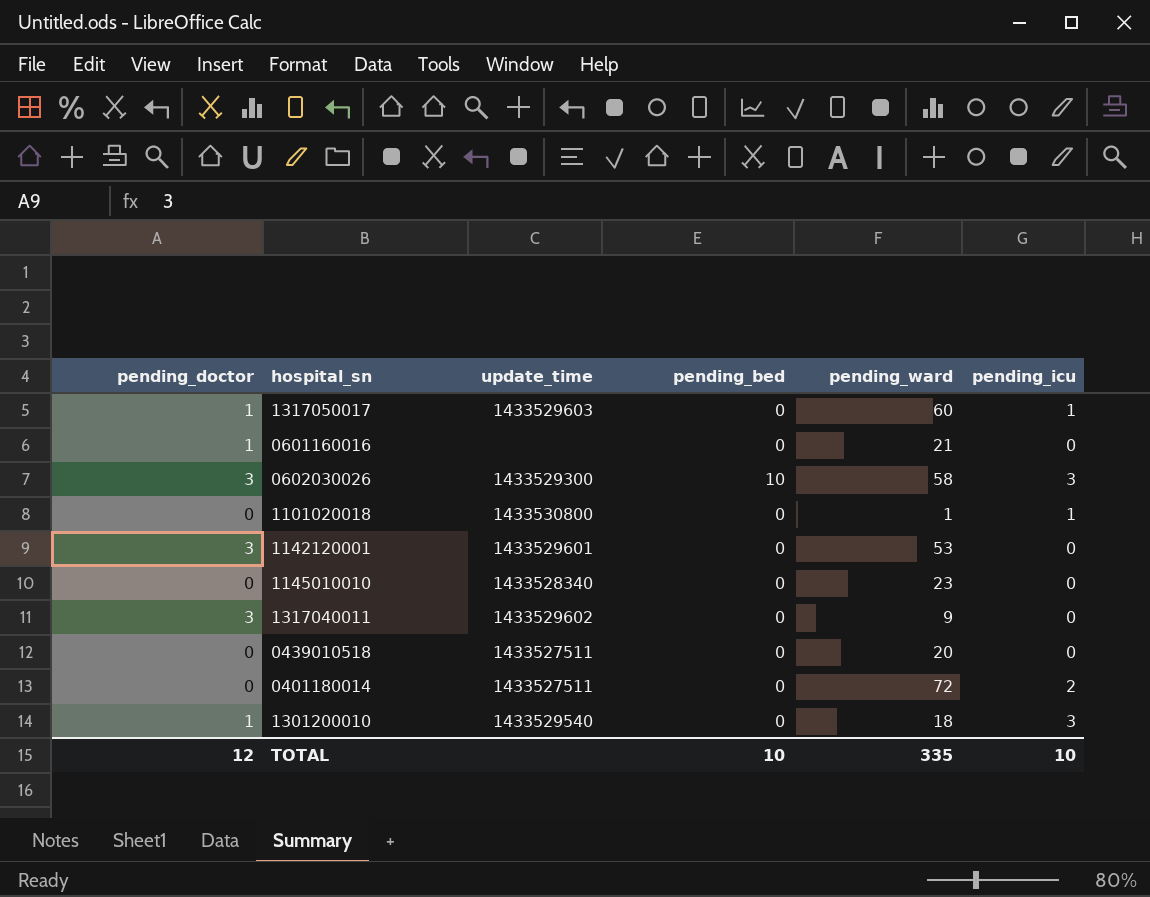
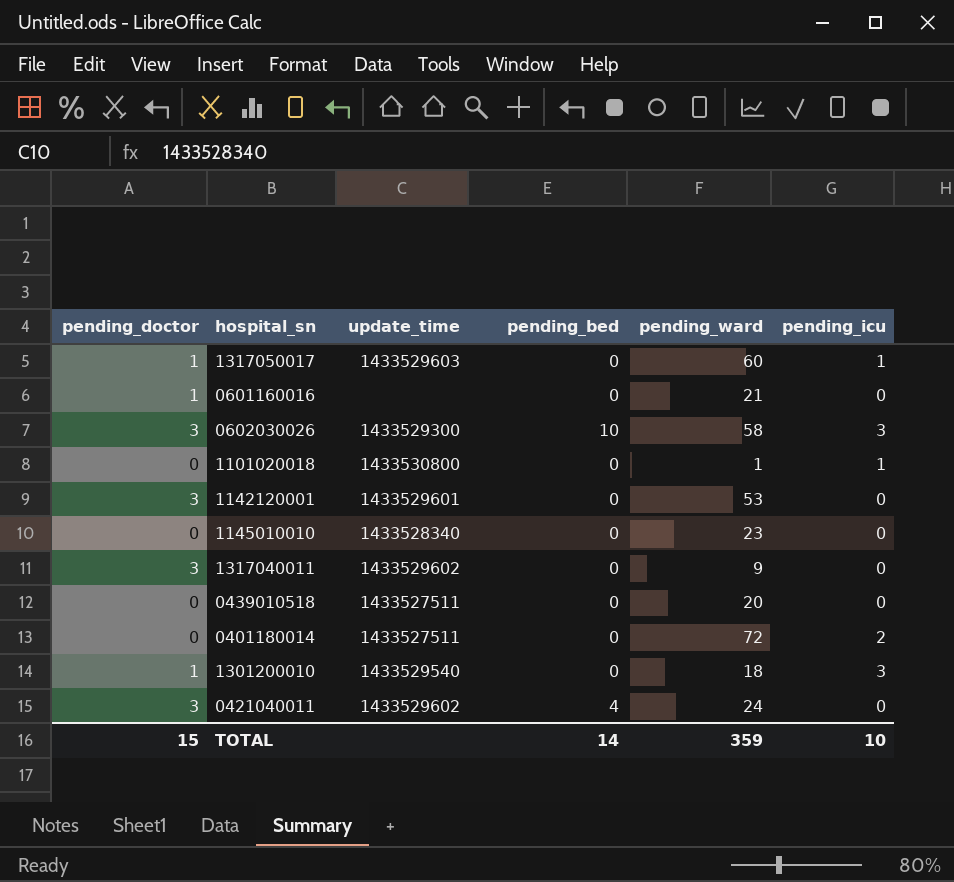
row 0421040011: none -> 3 | 1433529602 | 4 | 24 | 0
TOTAL | pending_doctor: 12 -> 15
TOTAL | pending_bed: 10 -> 14
TOTAL | pending_ward: 335 -> 359

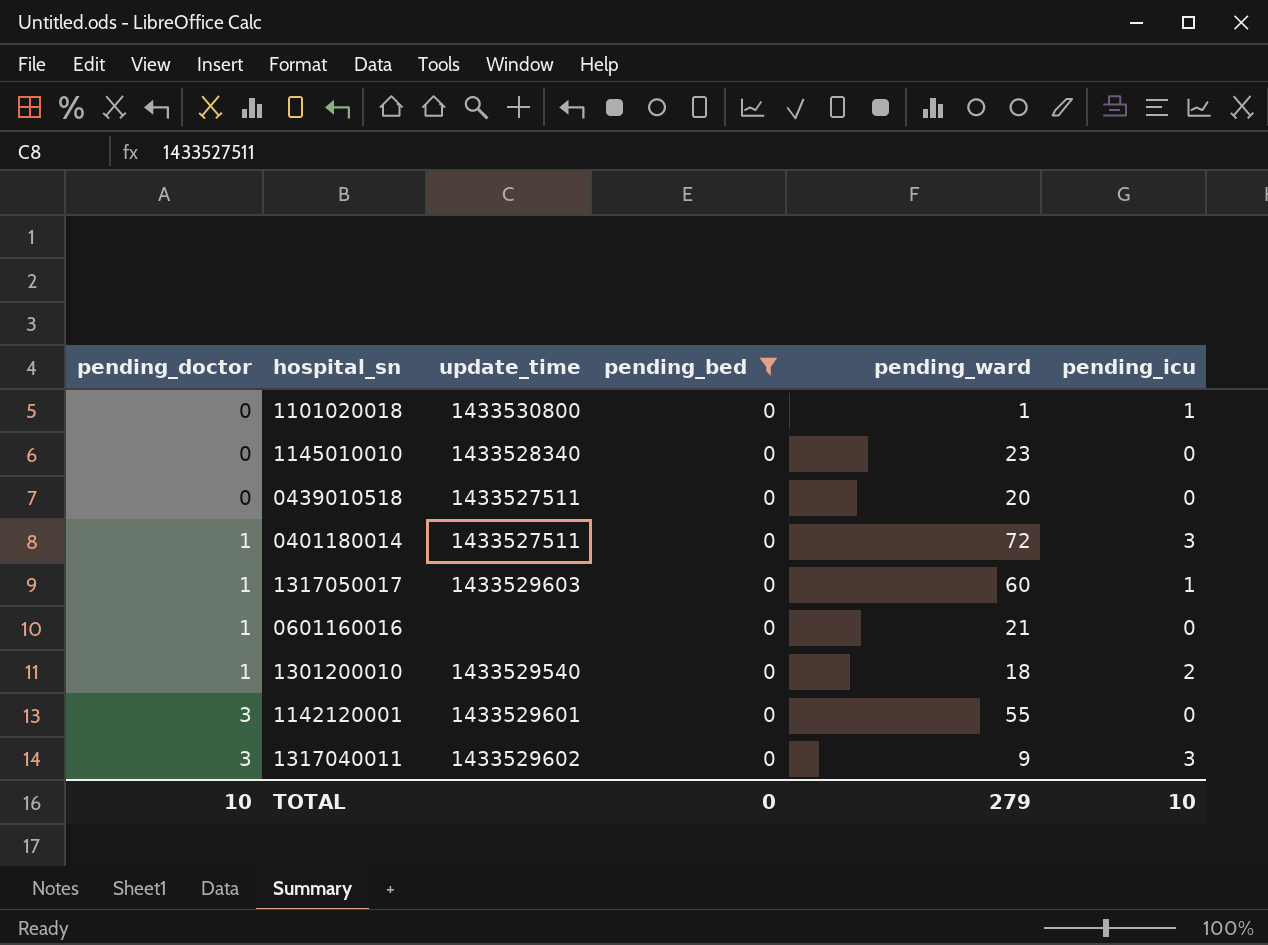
filter: none -> pending_bed = 0
row order: none -> pending_doctor ascending
0401180014 | pending_doctor: 0 -> 1
0401180014 | pending_icu: 2 -> 3
1301200010 | pending_icu: 3 -> 2
1142120001 | pending_ward: 53 -> 55
1317040011 | pending_icu: 0 -> 3
TOTAL | pending_doctor: 15 -> 10
TOTAL | pending_bed: 14 -> 0
TOTAL | pending_ward: 359 -> 279

